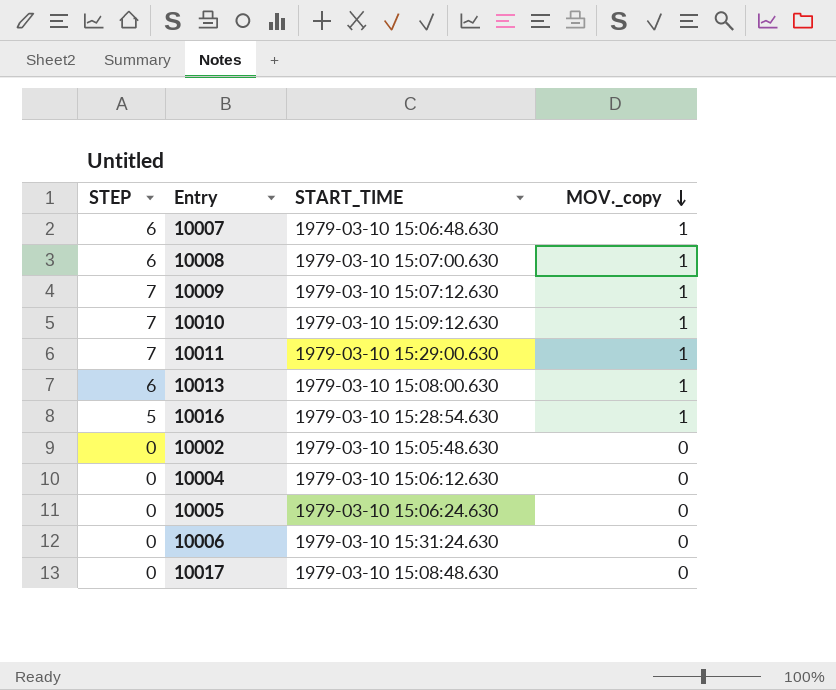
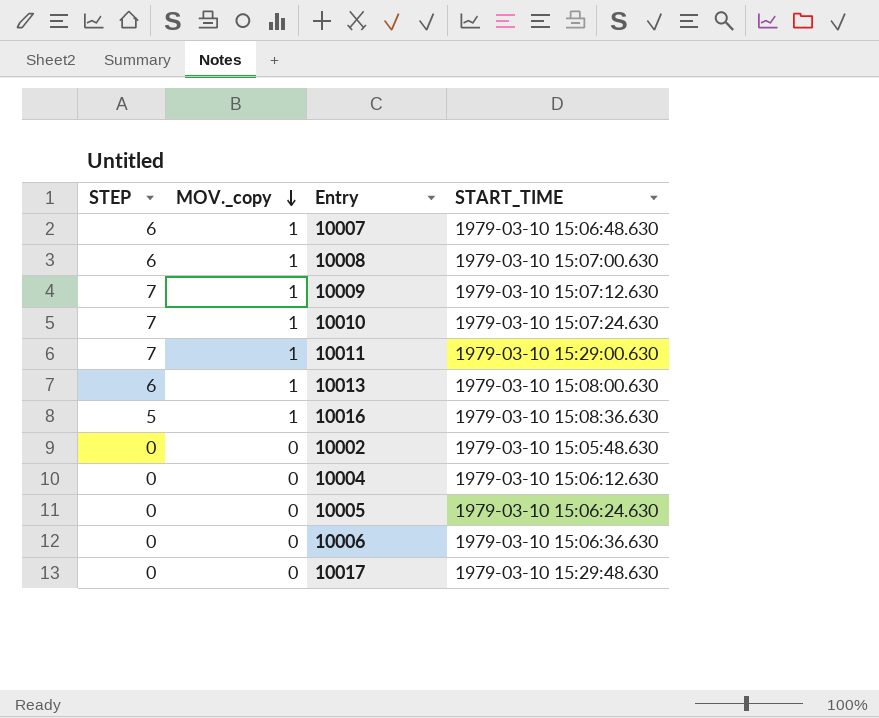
column MOV._copy | position: 4 -> 2
10010 | START_TIME: 1979-03-10 15:09:12.630 -> 1979-03-10 15:07:24.630
10016 | START_TIME: 1979-03-10 15:28:54.630 -> 1979-03-10 15:08:36.630
10006 | START_TIME: 1979-03-10 15:31:24.630 -> 1979-03-10 15:06:36.630
10017 | START_TIME: 1979-03-10 15:08:48.630 -> 1979-03-10 15:29:48.630

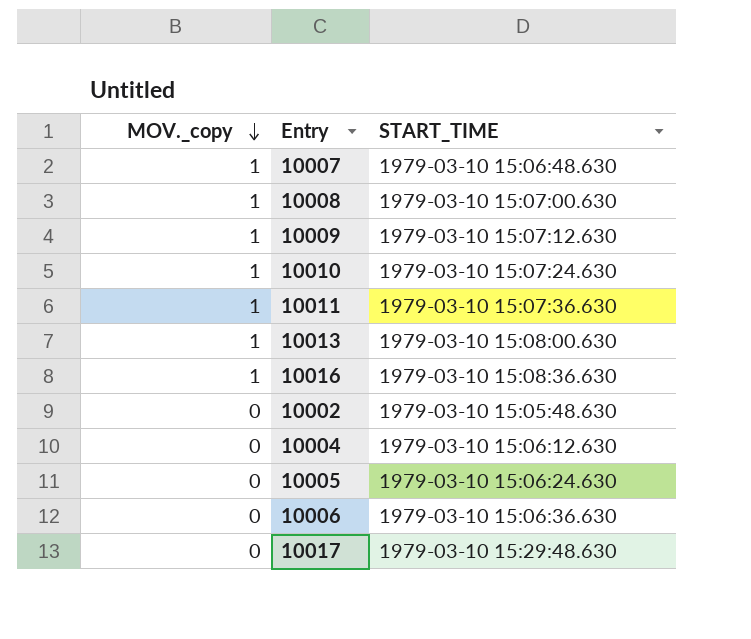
column STEP | position: 1 -> none
10011 | START_TIME: 1979-03-10 15:29:00.630 -> 1979-03-10 15:07:36.630

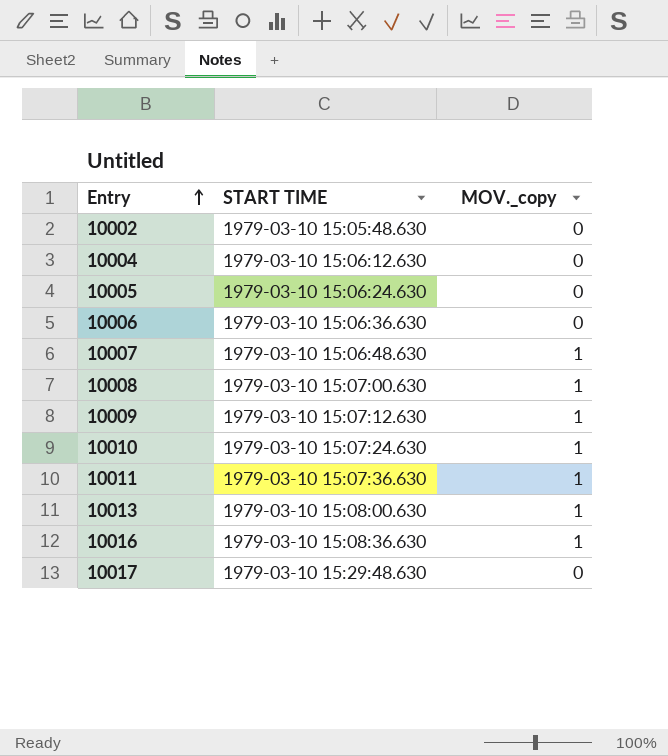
row order: MOV._copy descending -> Entry ascending
column name: START_TIME -> START TIME
column MOV._copy | position: 1 -> 3

